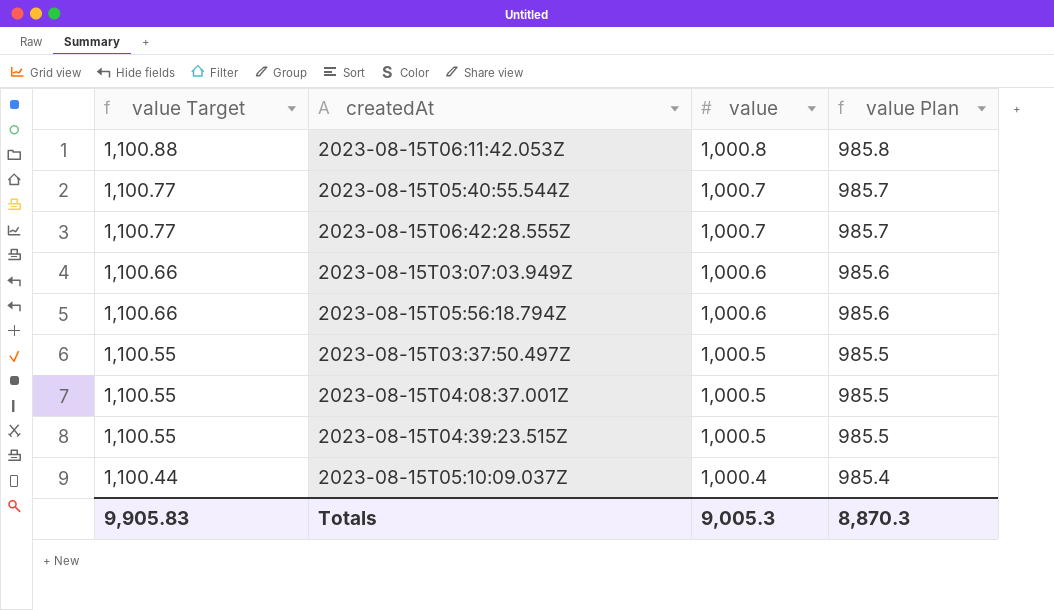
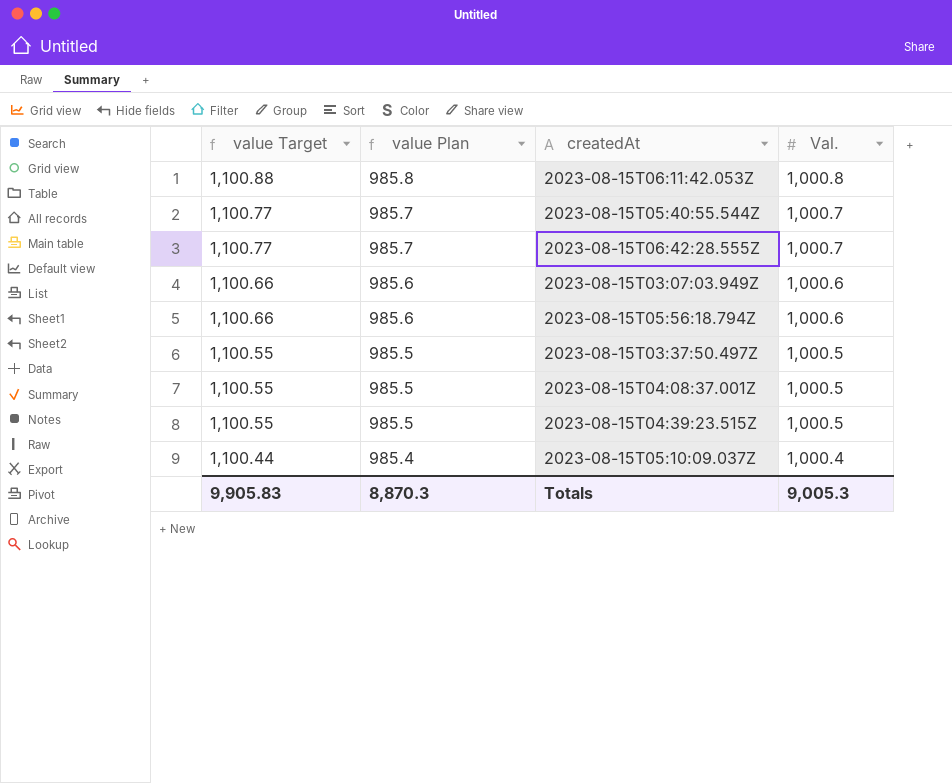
column value Plan | position: 4 -> 2
column name: value -> Val.

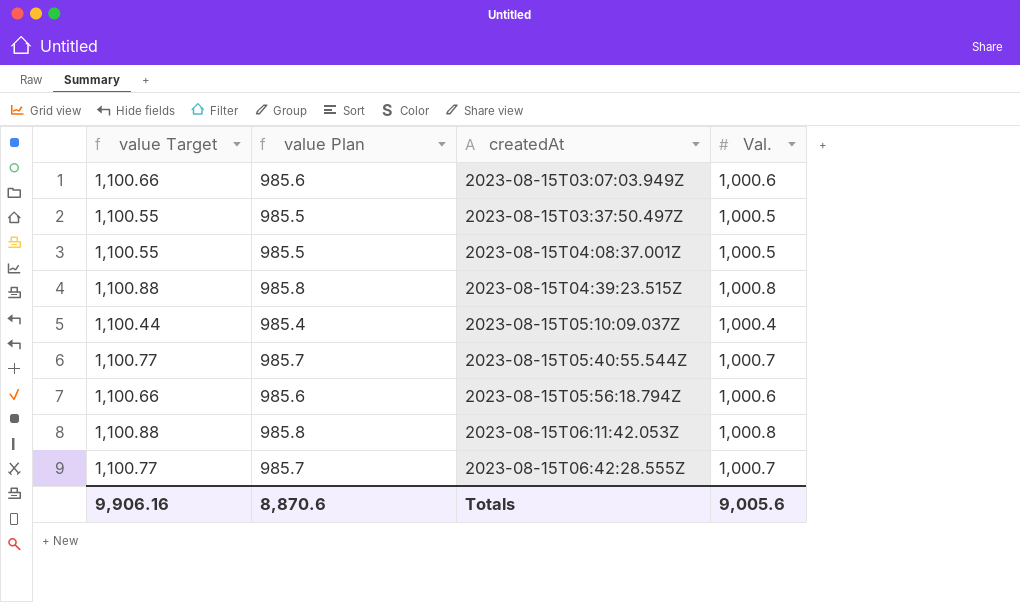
row order: value Target descending -> createdAt ascending
2023-08-15T04:39:23.515Z | value Target: 1,100.55 -> 1,100.88
2023-08-15T04:39:23.515Z | value Plan: 985.5 -> 985.8
2023-08-15T04:39:23.515Z | Val.: 1,000.5 -> 1,000.8
Totals | value Target: 9,905.83 -> 9,906.16
Totals | value Plan: 8,870.3 -> 8,870.6
Totals | Val.: 9,005.3 -> 9,005.6

